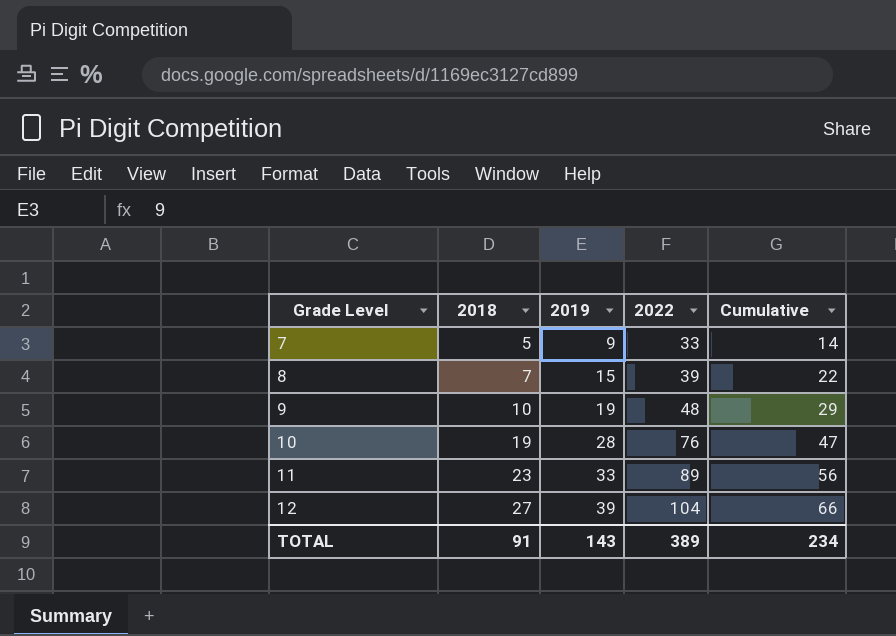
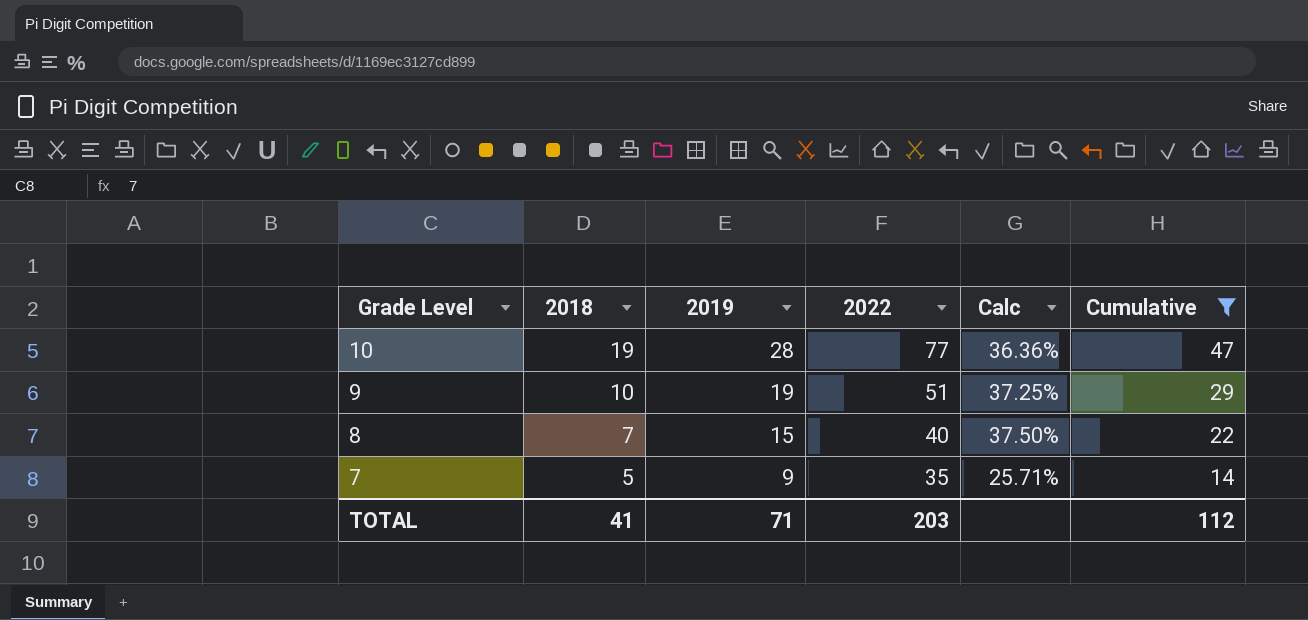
filter: none -> Cumulative <= 47
row order: Grade Level ascending -> Grade Level descending
column Calc | formula: none -> [2019] / [2022]
10 | 2022: 76 -> 77
9 | 2022: 48 -> 51
8 | 2022: 39 -> 40
7 | 2022: 33 -> 35
TOTAL | 2018: 91 -> 41
TOTAL | 2019: 143 -> 71
TOTAL | 2022: 389 -> 203
TOTAL | Cumulative: 234 -> 112

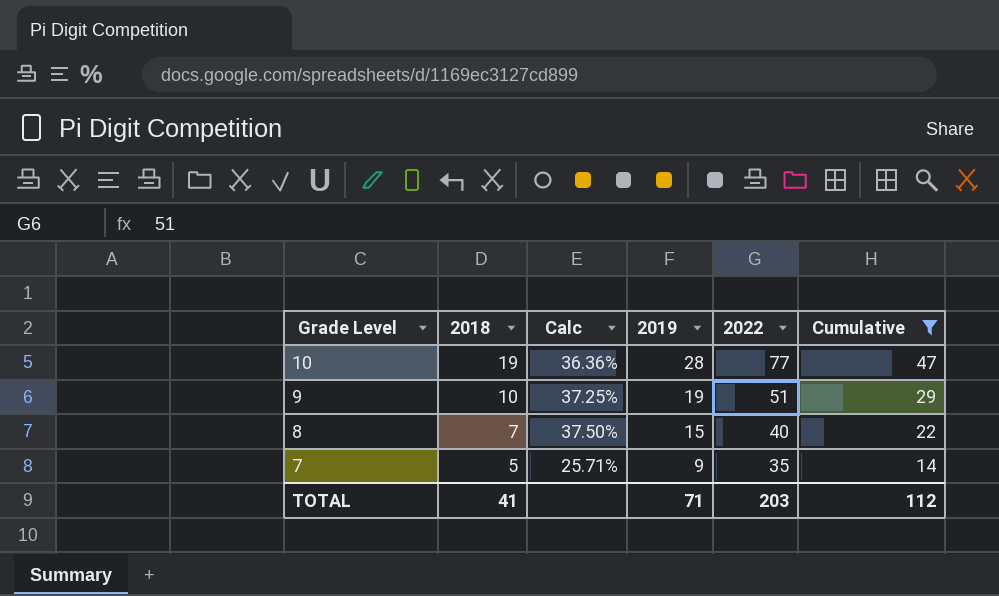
column Calc | position: 5 -> 3

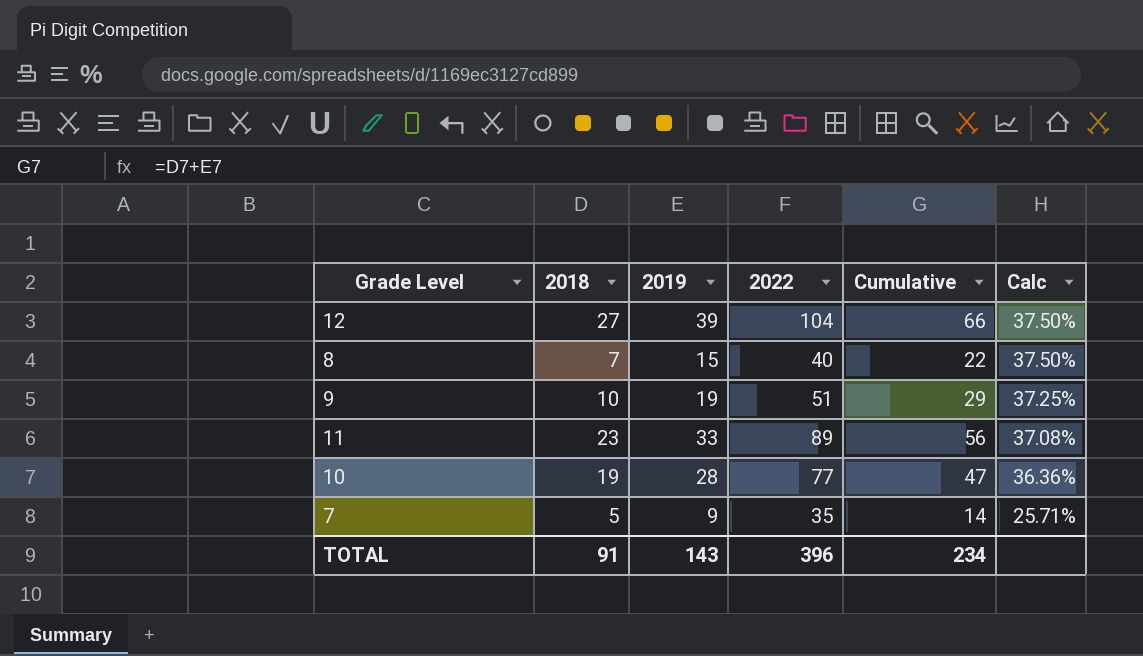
filter: Cumulative <= 47 -> none
row order: Grade Level descending -> Calc descending
column Calc | position: 3 -> 6
TOTAL | 2018: 41 -> 91
TOTAL | 2019: 71 -> 143
TOTAL | 2022: 203 -> 396
TOTAL | Cumulative: 112 -> 234

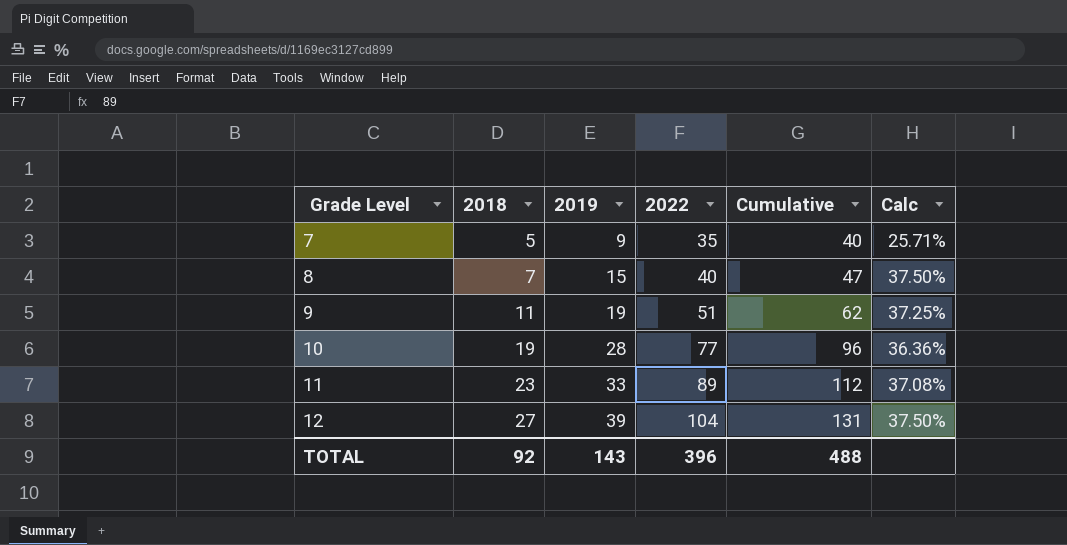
row order: Calc descending -> Grade Level ascending
column Cumulative | formula: [2018] + [2019] -> [2018] + [2022]
9 | 2018: 10 -> 11
TOTAL | 2018: 91 -> 92
TOTAL | Cumulative: 234 -> 488

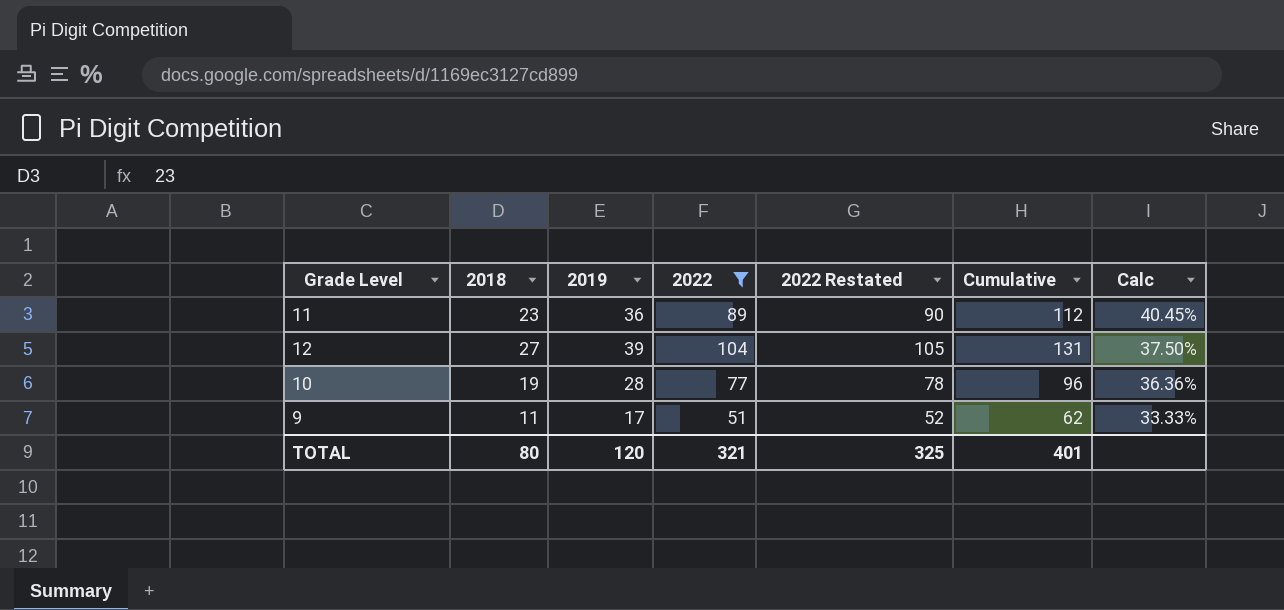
filter: none -> 2022 >= 51
row order: Grade Level ascending -> Calc descending
column 2022 Restated | formula: none -> [2022] + 1
11 | 2019: 33 -> 36
11 | Calc: 37.08% -> 40.45%
9 | 2019: 19 -> 17
9 | Calc: 37.25% -> 33.33%
TOTAL | 2018: 92 -> 80
TOTAL | 2019: 143 -> 120
TOTAL | 2022: 396 -> 321
TOTAL | Cumulative: 488 -> 401

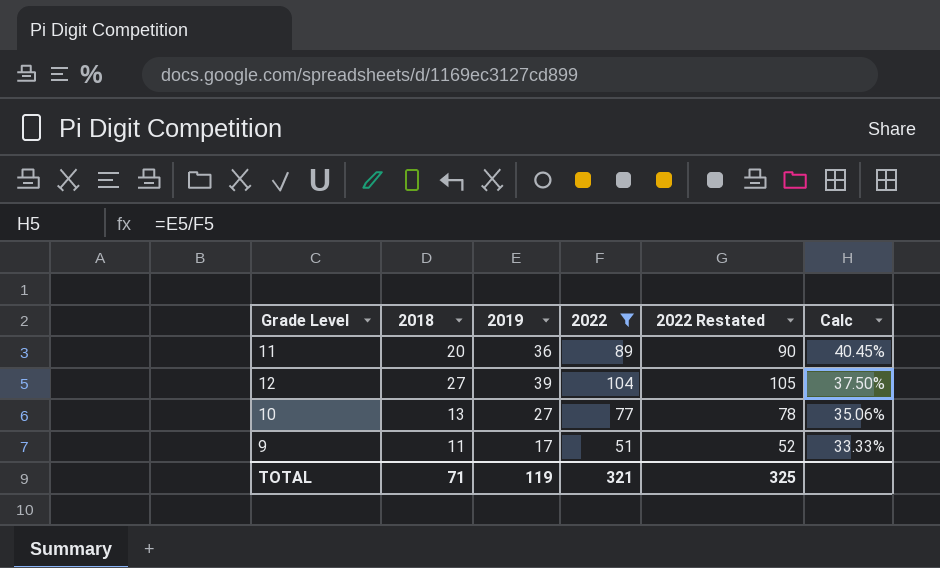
column Cumulative | formula: [2018] + [2022] -> none
11 | 2018: 23 -> 20
10 | 2018: 19 -> 13
10 | 2019: 28 -> 27
10 | Calc: 36.36% -> 35.06%
TOTAL | 2018: 80 -> 71
TOTAL | 2019: 120 -> 119

